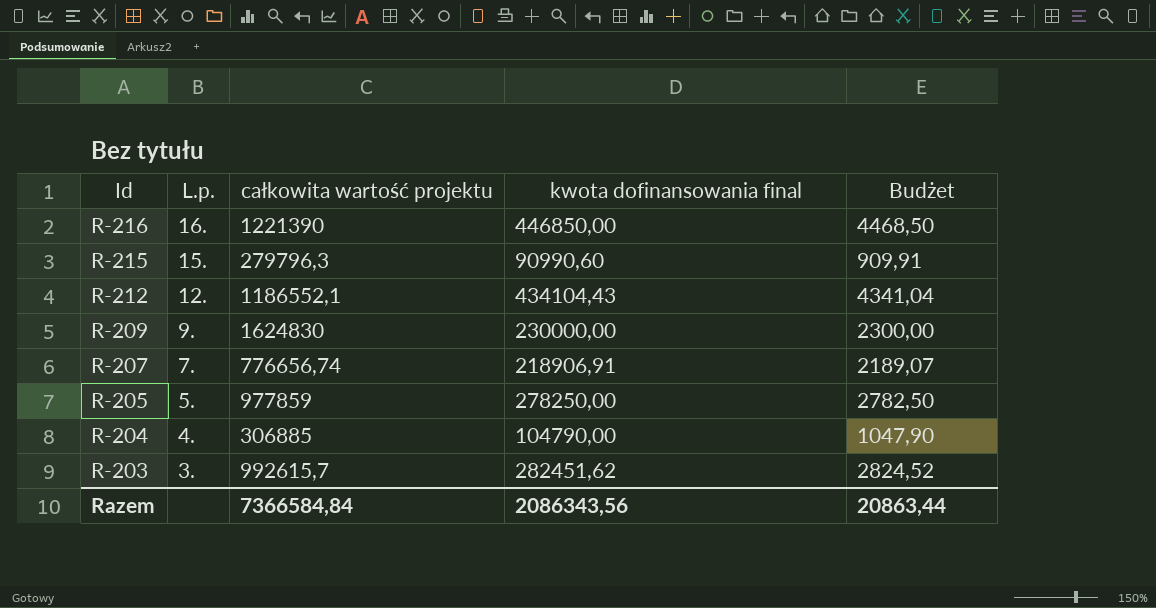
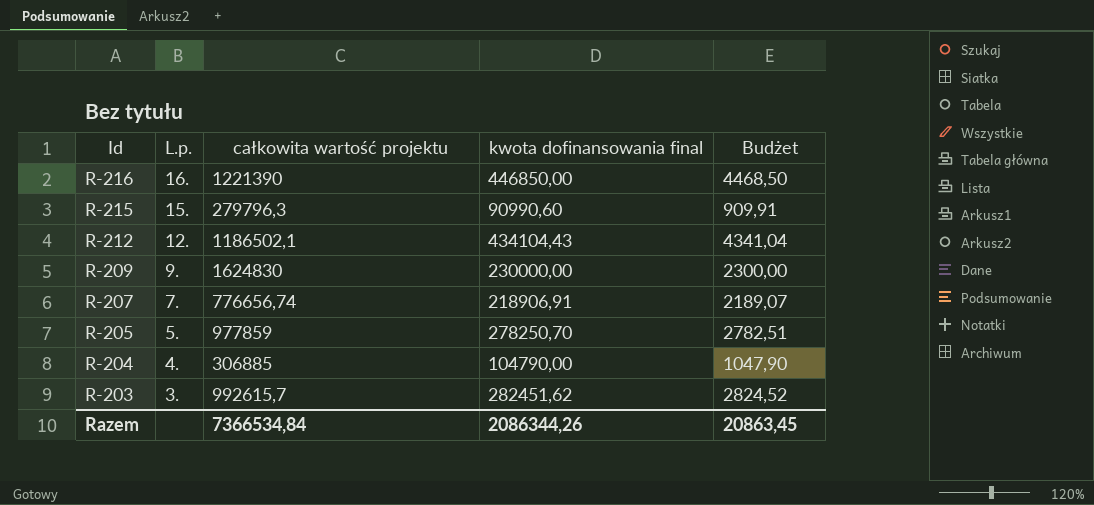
R-212 | całkowita wartość projektu: 1186552,1 -> 1186502,1
R-205 | kwota dofinansowania final: 278250,00 -> 278250,70
R-205 | Budżet: 2782,50 -> 2782,51
Razem | całkowita wartość projektu: 7366584,84 -> 7366534,84
Razem | kwota dofinansowania final: 2086343,56 -> 2086344,26
Razem | Budżet: 20863,44 -> 20863,45

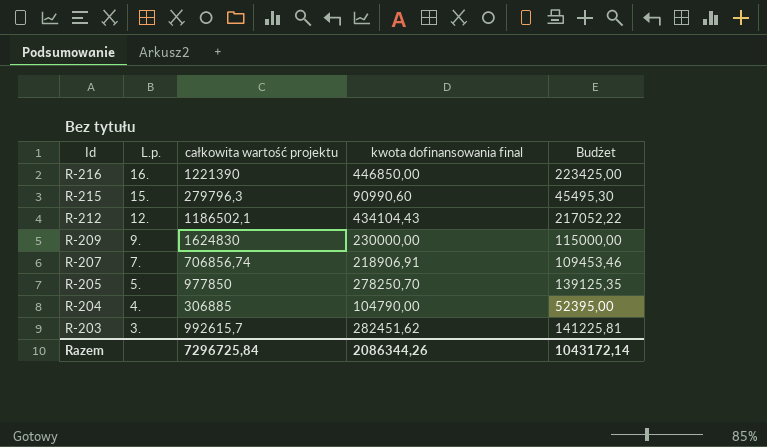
column Budżet | formula: [kwota dofinansowania final] * 0,01 -> [kwota dofinansowania final] * 0,5
R-207 | całkowita wartość projektu: 776656,74 -> 706856,74
R-205 | całkowita wartość projektu: 977859 -> 977850
Razem | całkowita wartość projektu: 7366534,84 -> 7296725,84
Razem | Budżet: 20863,45 -> 1043172,14

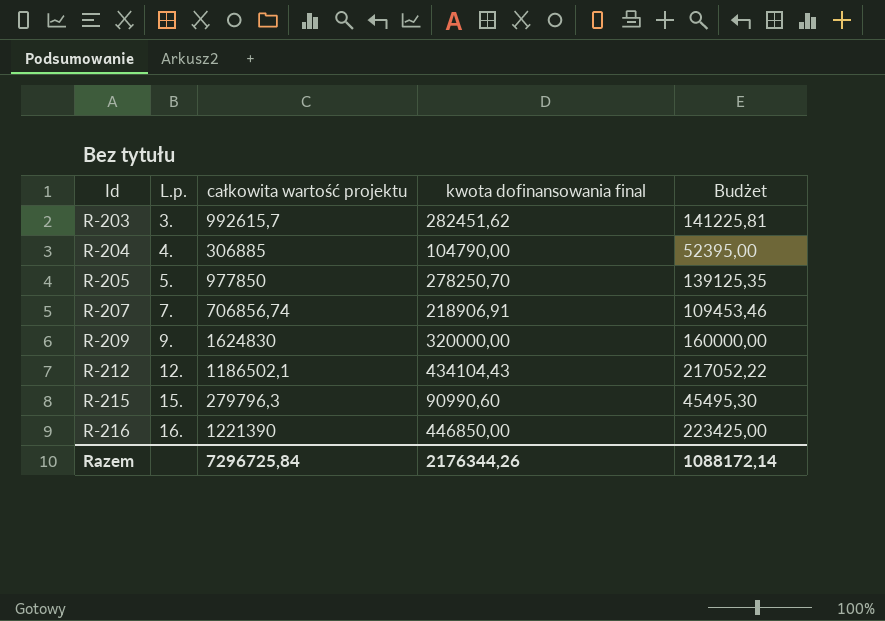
row order: Id descending -> Id ascending
R-209 | kwota dofinansowania final: 230000,00 -> 320000,00
R-209 | Budżet: 115000,00 -> 160000,00
Razem | kwota dofinansowania final: 2086344,26 -> 2176344,26
Razem | Budżet: 1043172,14 -> 1088172,14

